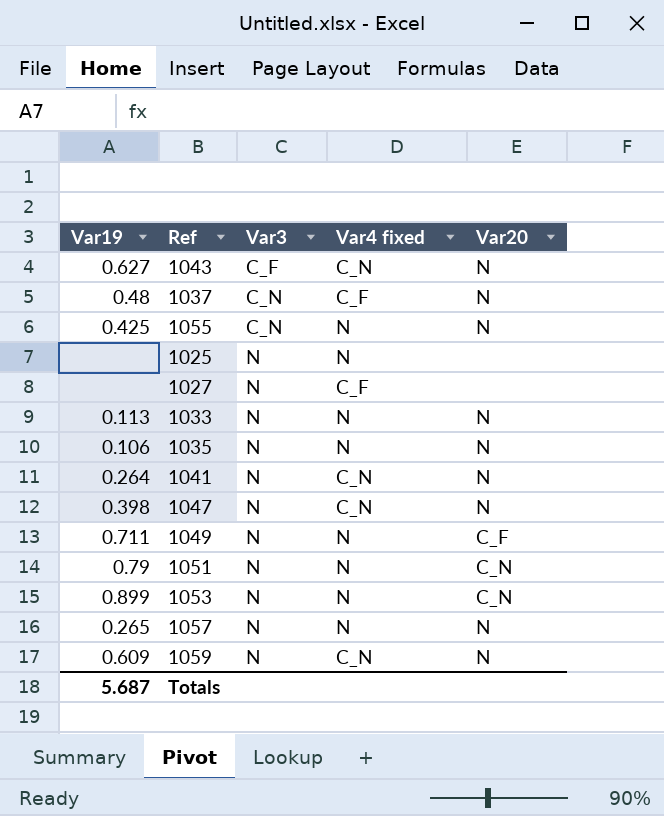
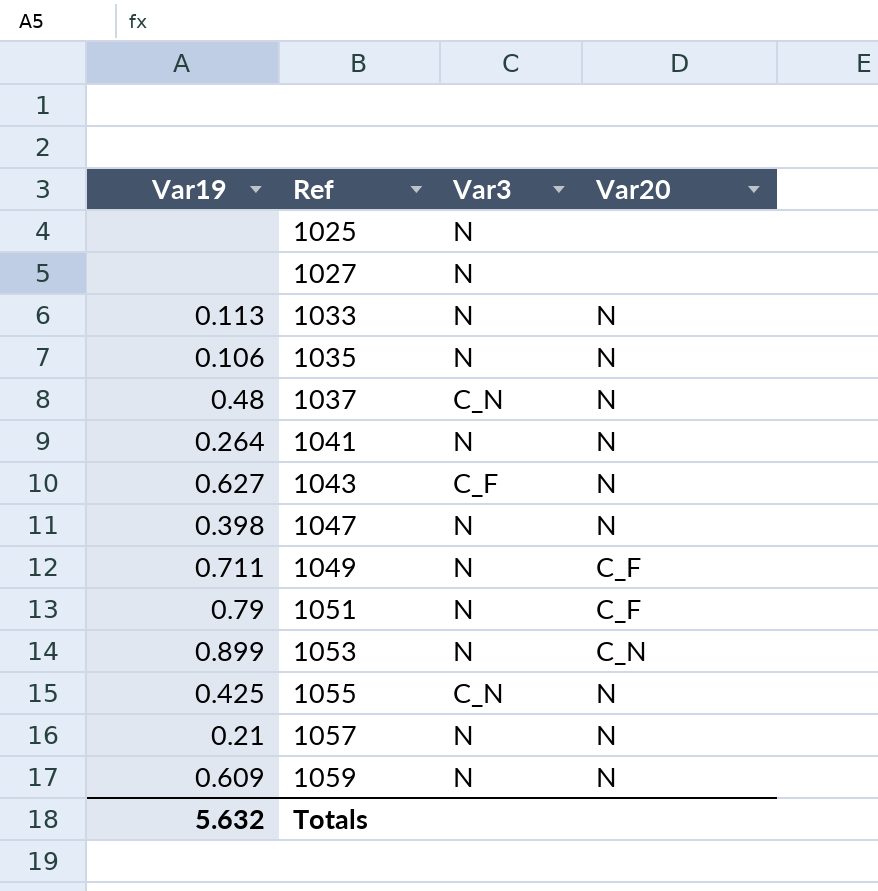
row order: Var3 ascending -> Ref ascending
column Var4 fixed | position: 4 -> none
1051 | Var20: C_N -> C_F
1057 | Var19: 0.265 -> 0.21
Totals | Var19: 5.687 -> 5.632

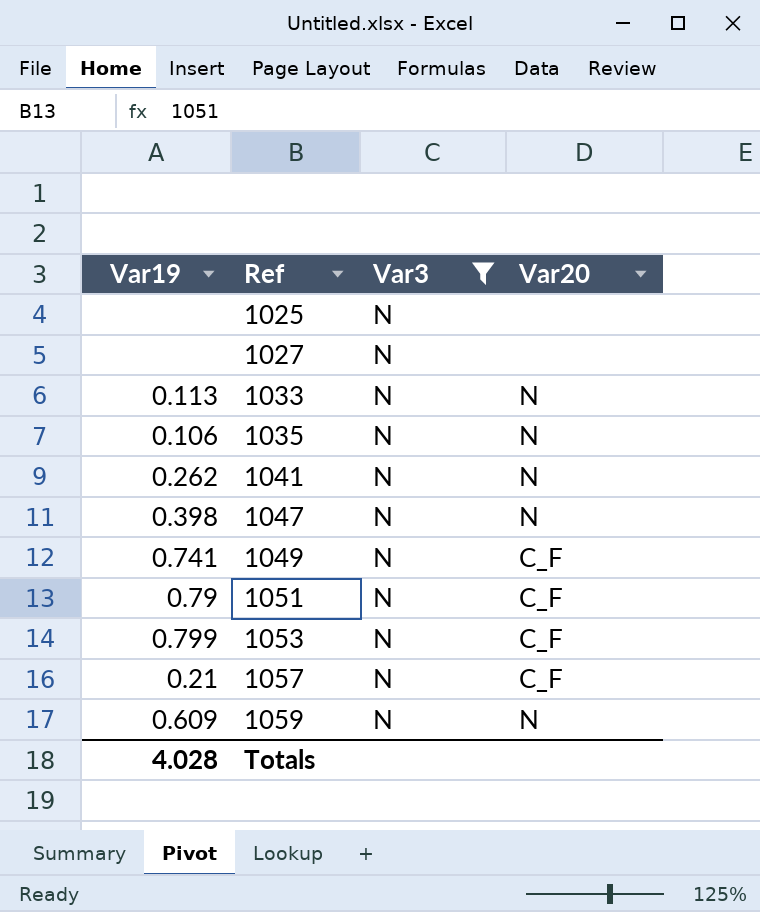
filter: none -> Var3 = N
1041 | Var19: 0.264 -> 0.262
1049 | Var19: 0.711 -> 0.741
1053 | Var19: 0.899 -> 0.799
1053 | Var20: C_N -> C_F
1057 | Var20: N -> C_F
Totals | Var19: 5.632 -> 4.028

